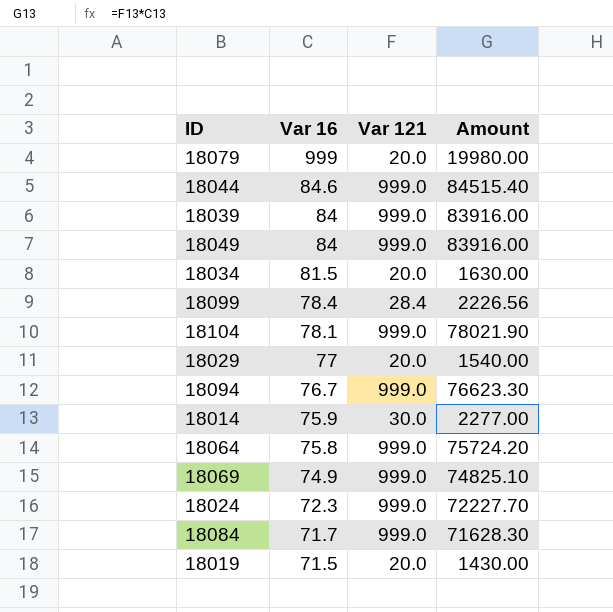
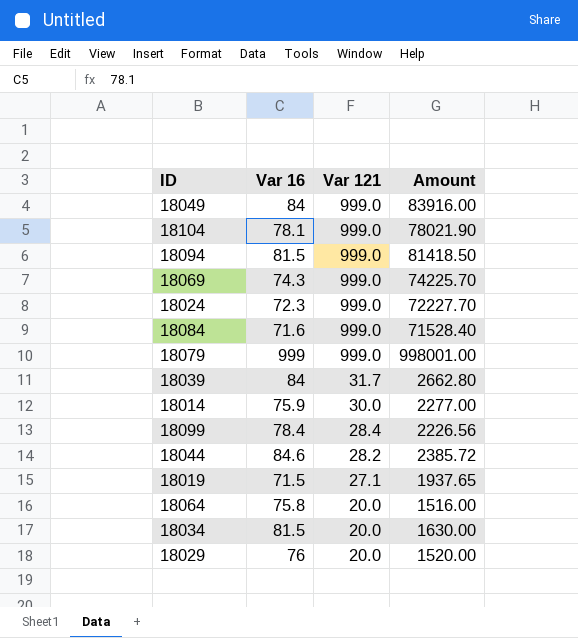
row order: Var 16 descending -> Var 121 descending
18094 | Var 16: 76.7 -> 81.5
18094 | Amount: 76623.30 -> 81418.50
18069 | Var 16: 74.9 -> 74.3
18069 | Amount: 74825.10 -> 74225.70
18084 | Var 16: 71.7 -> 71.6
18084 | Amount: 71628.30 -> 71528.40
18079 | Var 121: 20.0 -> 999.0
18079 | Amount: 19980.00 -> 998001.00
18039 | Var 121: 999.0 -> 31.7
18039 | Amount: 83916.00 -> 2662.80
18044 | Var 121: 999.0 -> 28.2
18044 | Amount: 84515.40 -> 2385.72
18019 | Var 121: 20.0 -> 27.1
18019 | Amount: 1430.00 -> 1937.65
18064 | Var 121: 999.0 -> 20.0
18064 | Amount: 75724.20 -> 1516.00
18029 | Var 16: 77 -> 76
18029 | Amount: 1540.00 -> 1520.00

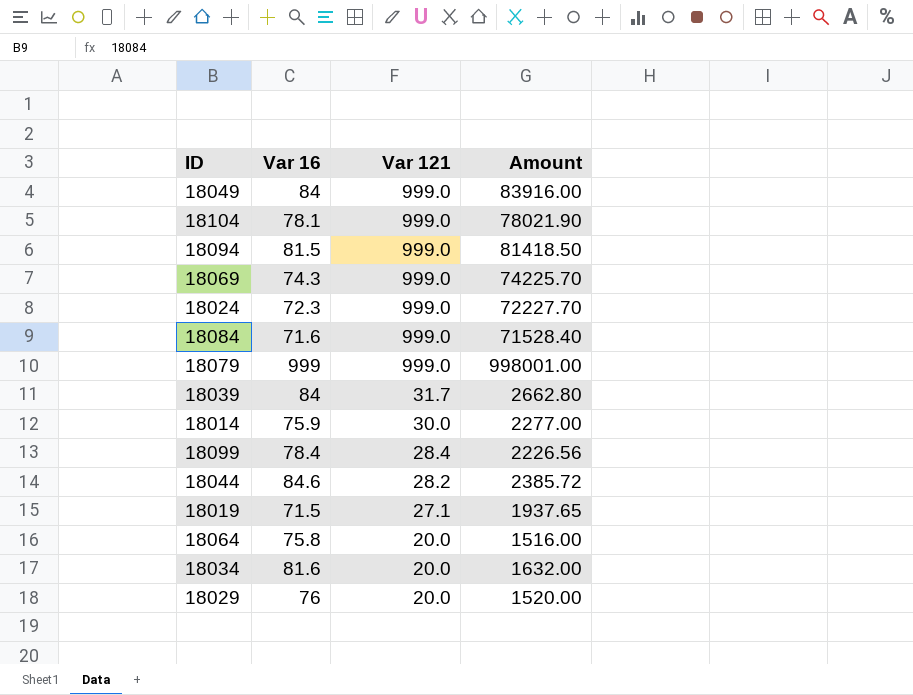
18034 | Var 16: 81.5 -> 81.6
18034 | Amount: 1630.00 -> 1632.00

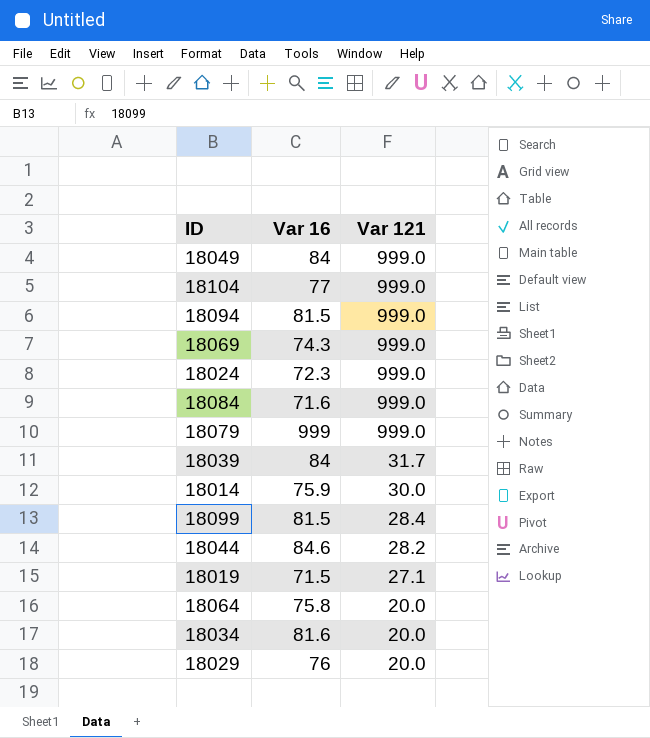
column Amount | formula: [Var 16] * [Var 121] -> none
18104 | Var 16: 78.1 -> 77
18099 | Var 16: 78.4 -> 81.5

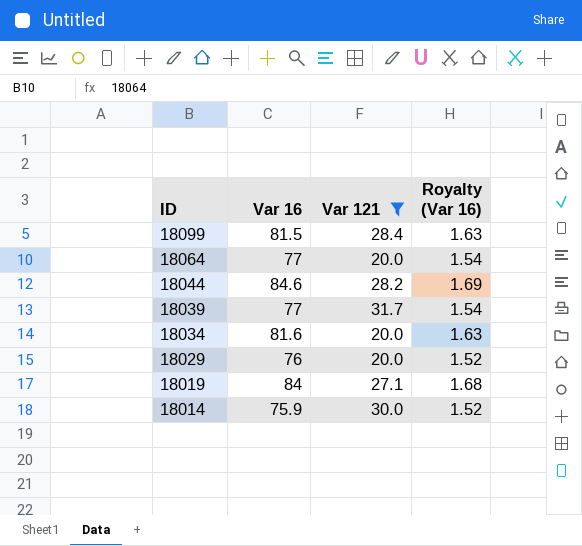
filter: none -> Var 121 != 999.0
row order: Var 121 descending -> ID descending
column Royalty (Var 16) | formula: none -> [Var 16] * 0.02
18064 | Var 16: 75.8 -> 77
18039 | Var 16: 84 -> 77
18019 | Var 16: 71.5 -> 84

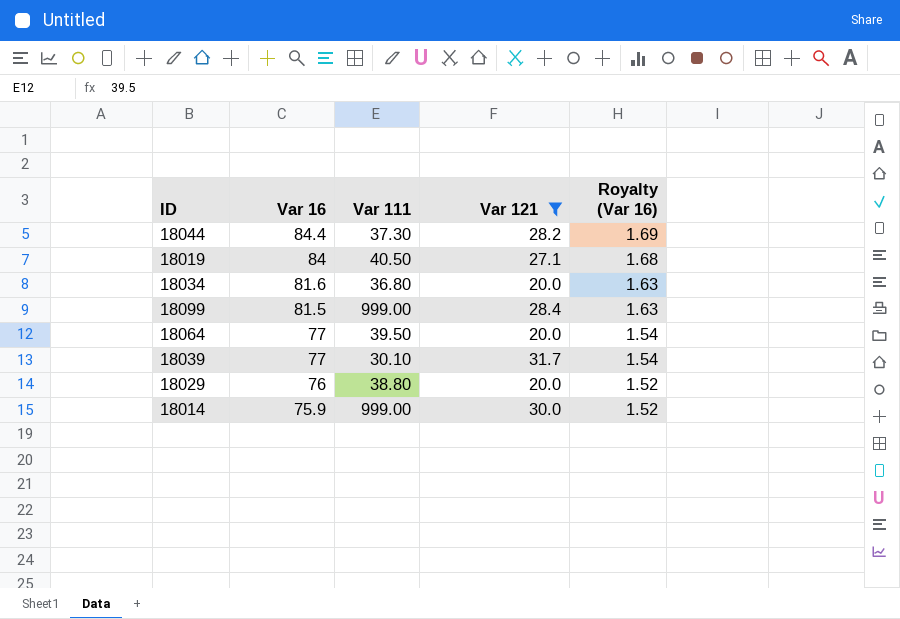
row order: ID descending -> Var 16 descending
column Var 111 | position: none -> 3
18044 | Var 16: 84.6 -> 84.4

